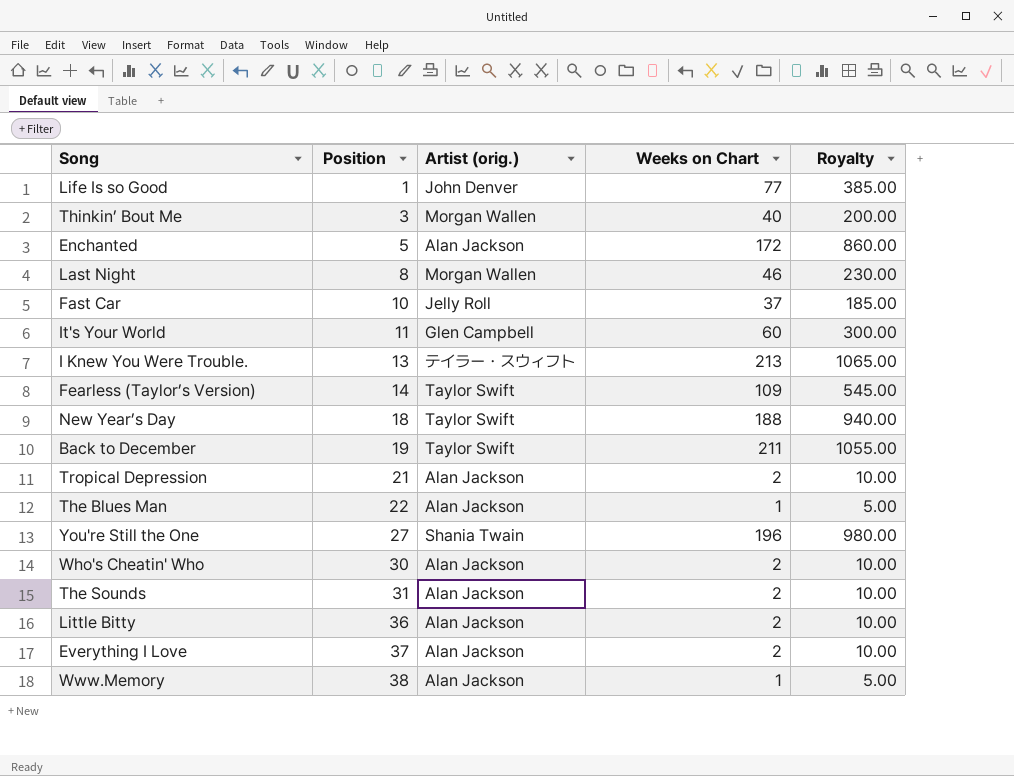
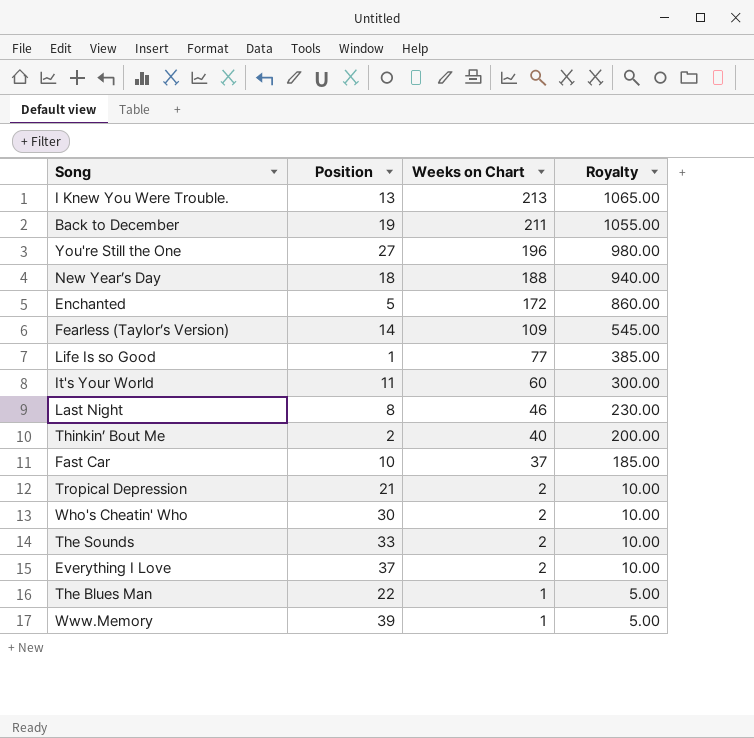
row order: Position ascending -> Weeks on Chart descending
column Artist (orig.) | position: 3 -> none
row Little Bitty: 36 | Alan Jackson | 2 | 10.00 -> none
Thinkin’ Bout Me | Position: 3 -> 2
The Sounds | Position: 31 -> 33
Www.Memory | Position: 38 -> 39

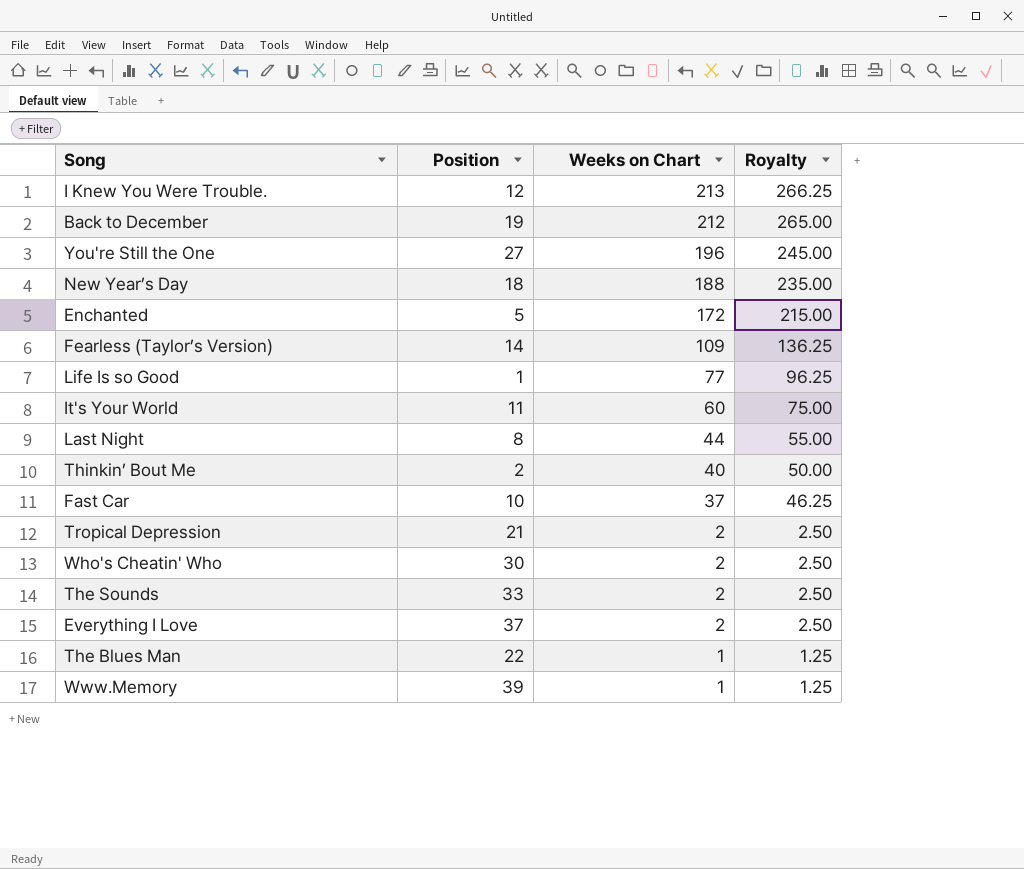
column Royalty | formula: [Weeks on Chart] * 5 -> [Weeks on Chart] * 1.25
I Knew You Were Trouble. | Position: 13 -> 12
Back to December | Weeks on Chart: 211 -> 212
Last Night | Weeks on Chart: 46 -> 44

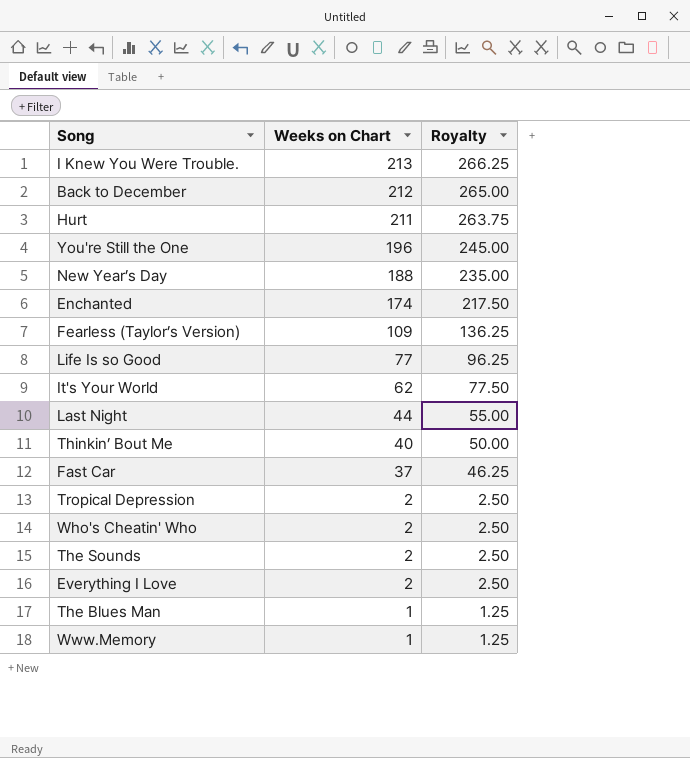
column Position | position: 2 -> none
row Hurt: none -> 211 | 263.75
Enchanted | Weeks on Chart: 172 -> 174
Enchanted | Royalty: 215.00 -> 217.50
It's Your World | Weeks on Chart: 60 -> 62
It's Your World | Royalty: 75.00 -> 77.50

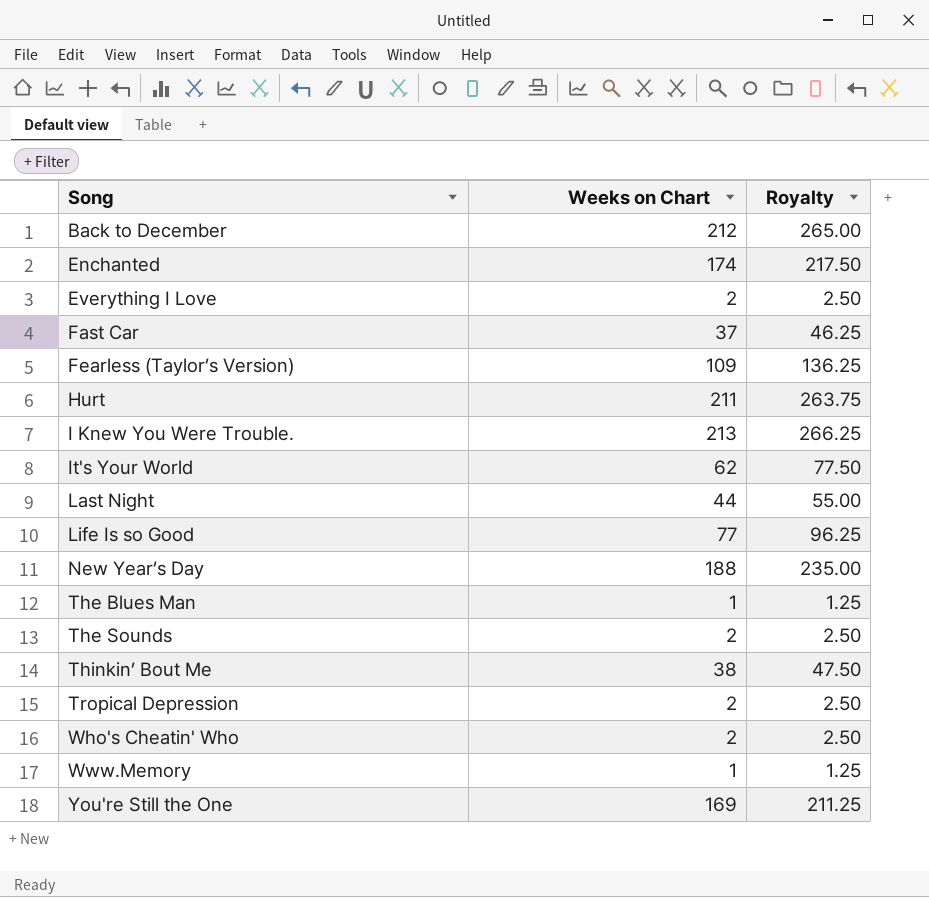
row order: Weeks on Chart descending -> Song ascending
Thinkin’ Bout Me | Weeks on Chart: 40 -> 38
Thinkin’ Bout Me | Royalty: 50.00 -> 47.50
You're Still the One | Weeks on Chart: 196 -> 169
You're Still the One | Royalty: 245.00 -> 211.25

